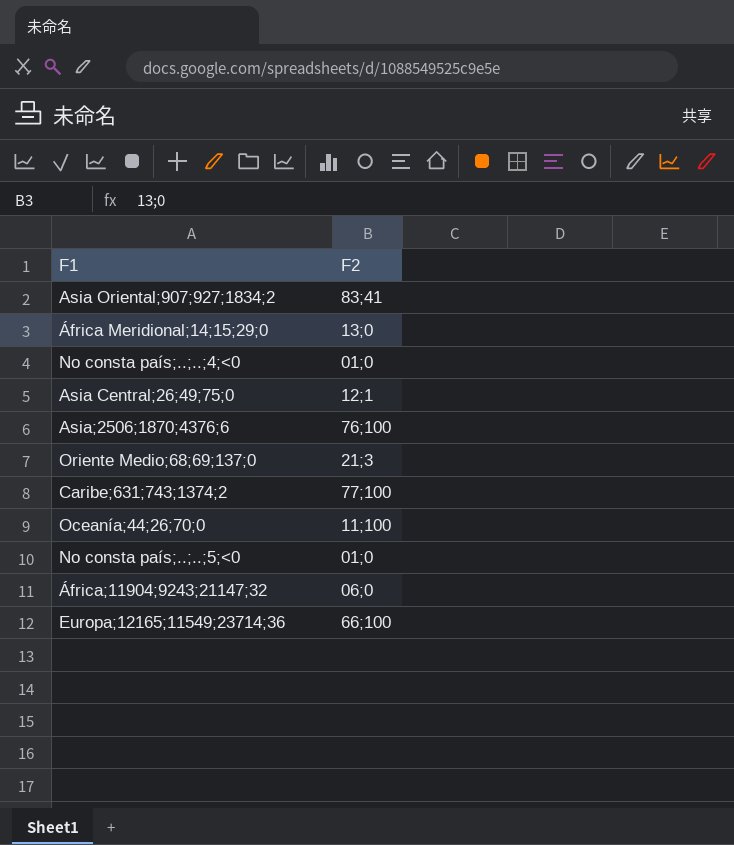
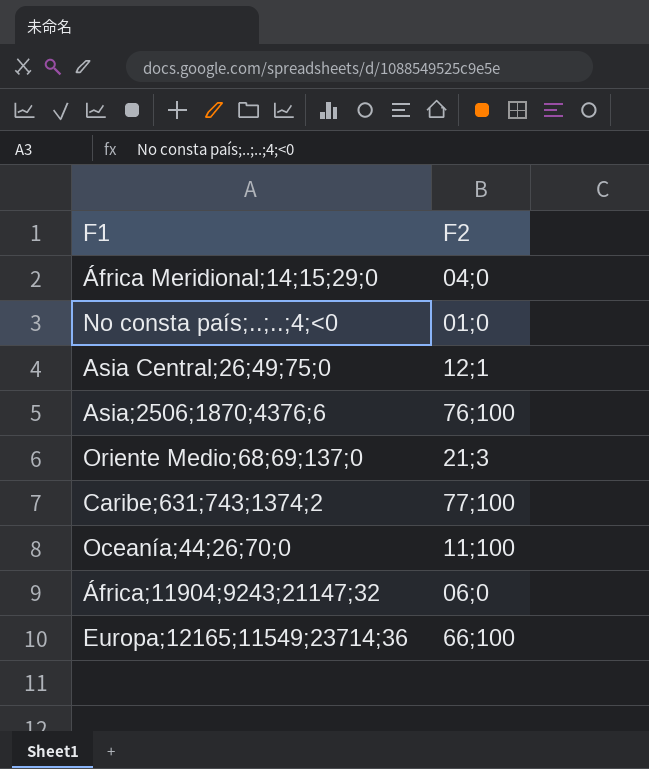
row Asia Oriental;907;927;1834;2: 83;41 -> none
row No consta país;..;..;5;<0: 01;0 -> none
África Meridional;14;15;29;0 | F2: 13;0 -> 04;0

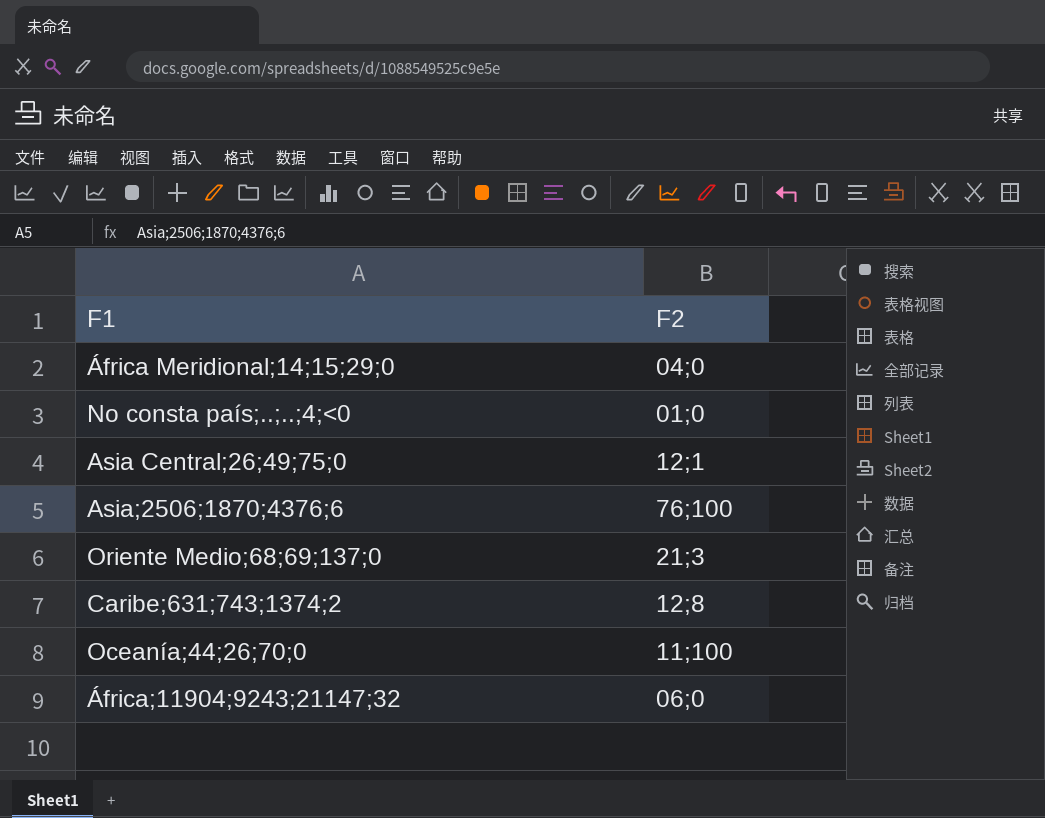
row Europa;12165;11549;23714;36: 66;100 -> none
Caribe;631;743;1374;2 | F2: 77;100 -> 12;8

